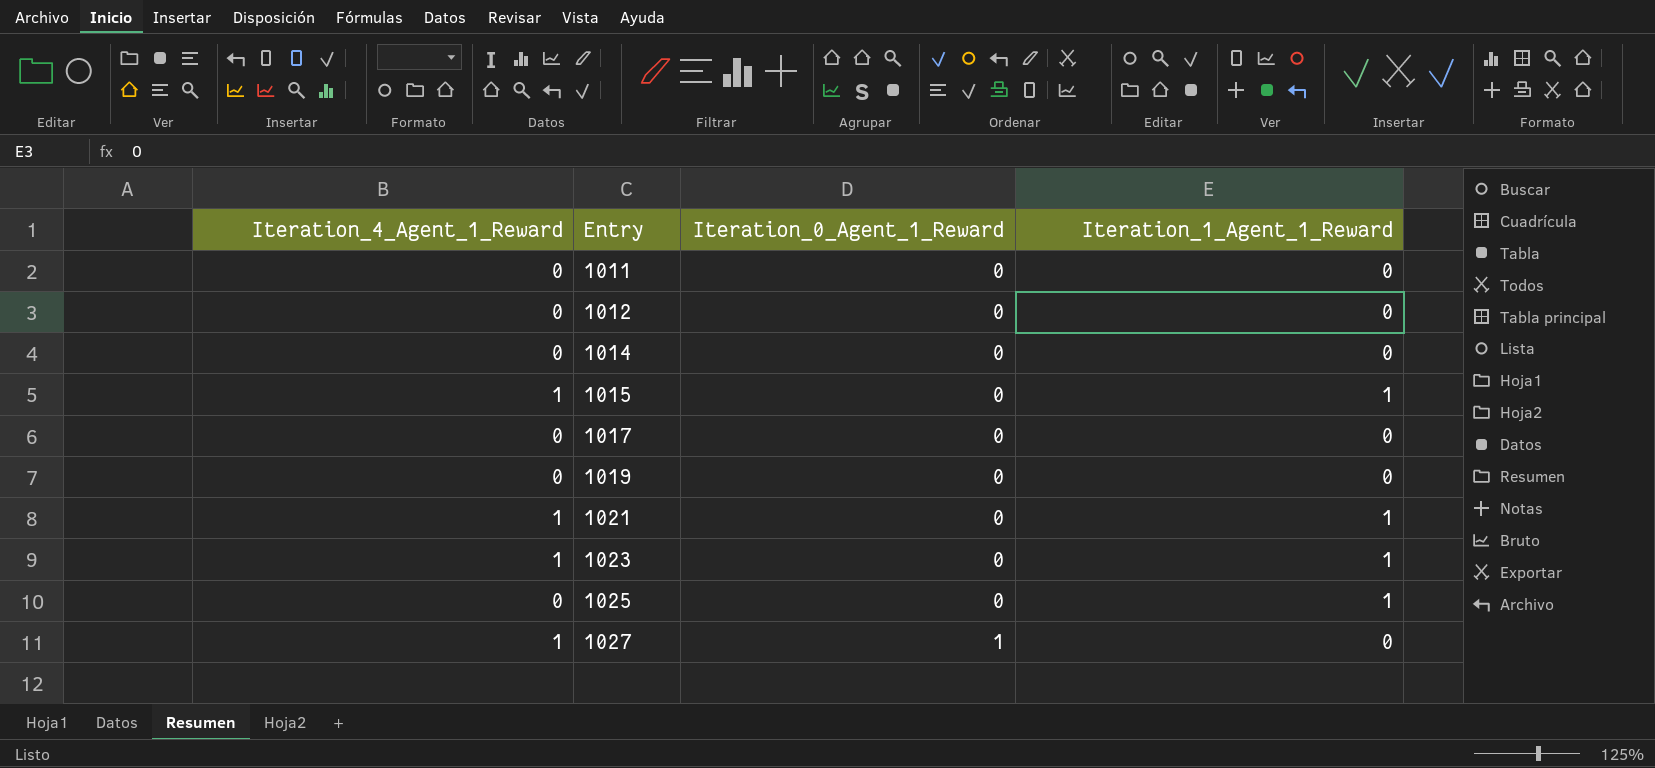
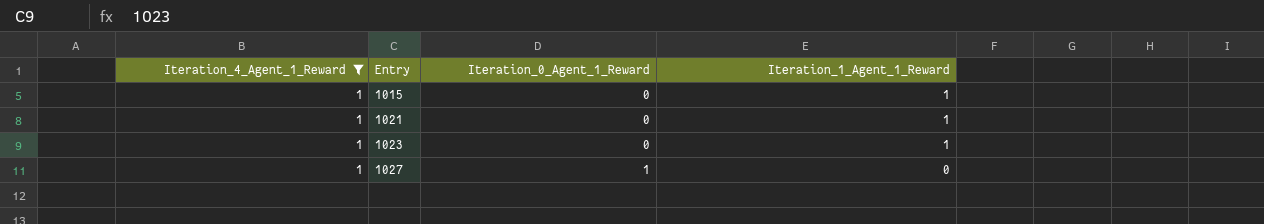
filter: none -> Iteration_4_Agent_1_Reward = 1

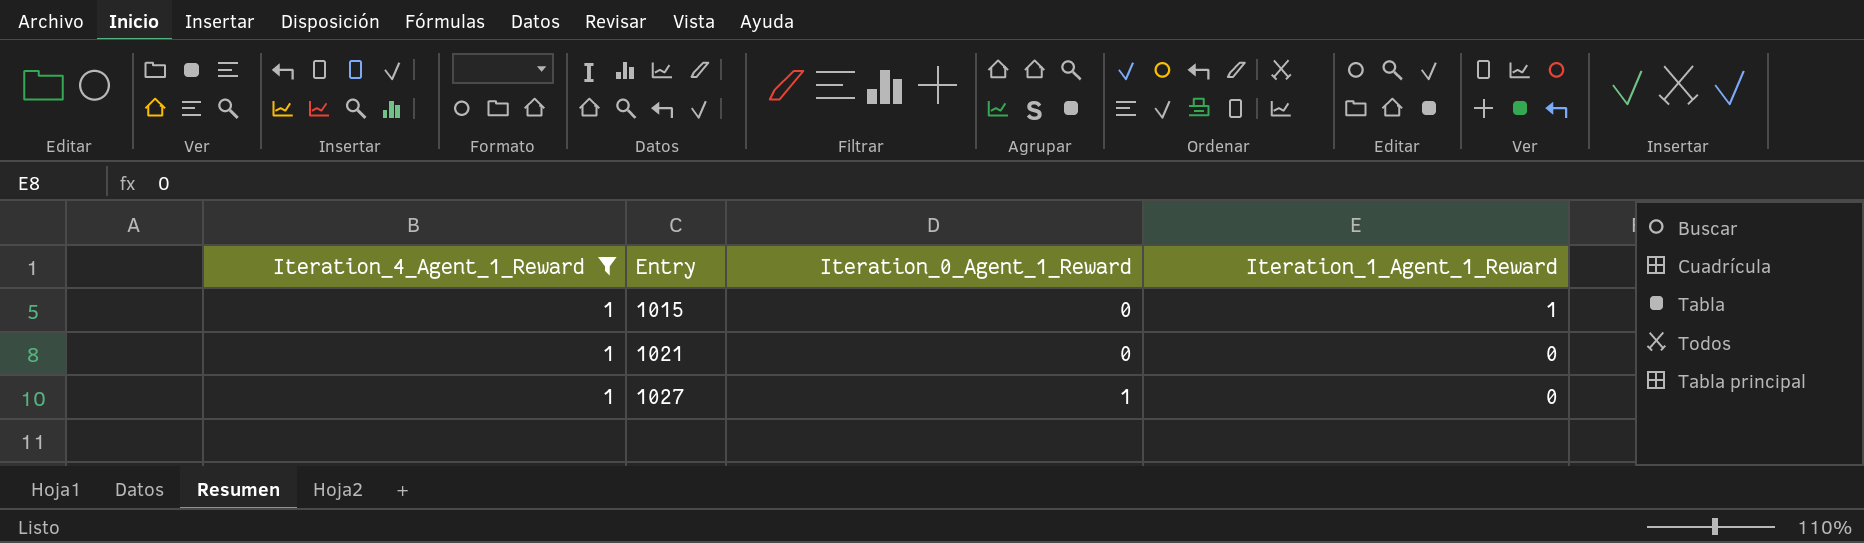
row 1023: 1 | 0 | 1 -> none
1021 | Iteration_1_Agent_1_Reward: 1 -> 0

